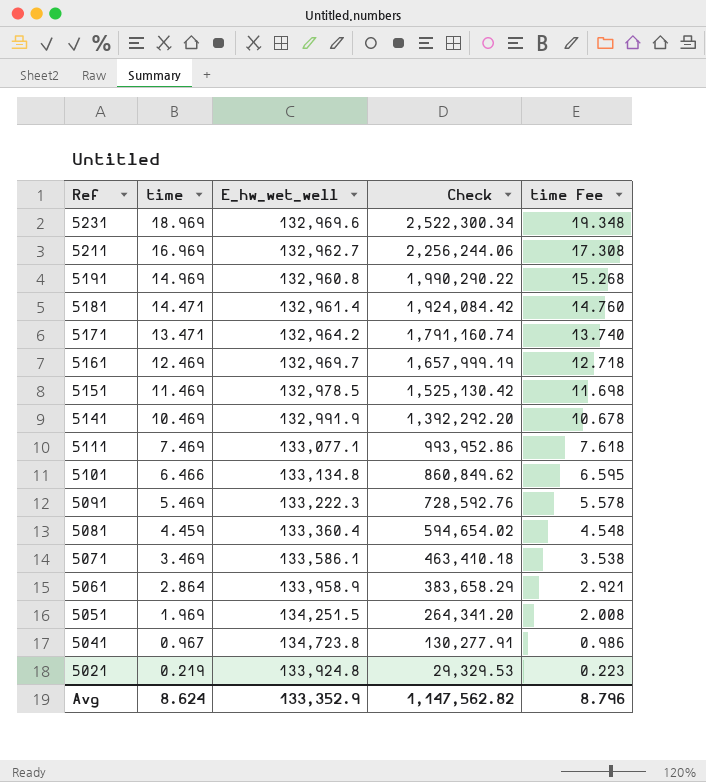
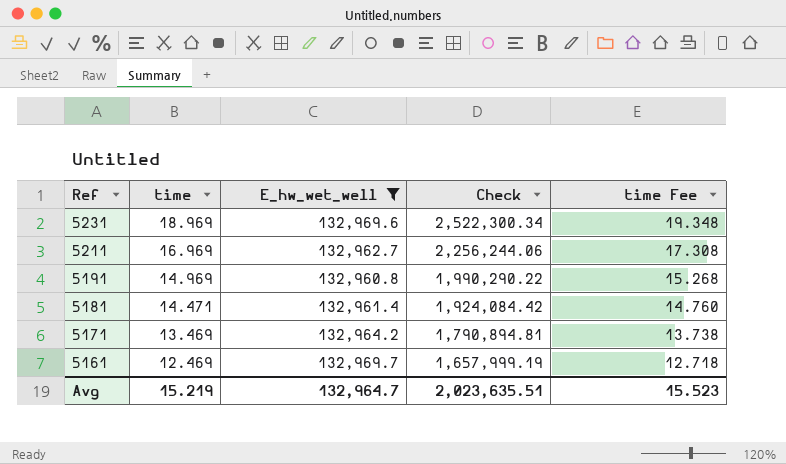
filter: none -> E_hw_wet_well <= 132,969.7
5171 | time: 13.471 -> 13.469
5171 | Check: 1,791,160.74 -> 1,790,894.81
5171 | time Fee: 13.740 -> 13.738
Avg | time: 8.624 -> 15.219
Avg | E_hw_wet_well: 133,352.9 -> 132,964.7
Avg | Check: 1,147,562.82 -> 2,023,635.51
Avg | time Fee: 8.796 -> 15.523

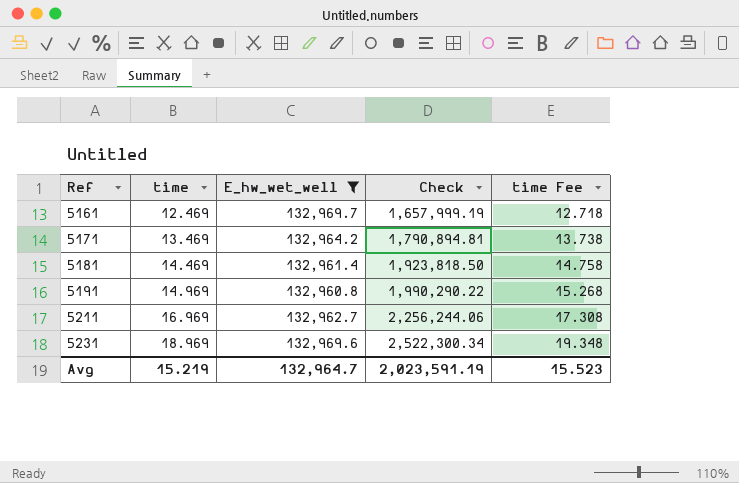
row order: Ref descending -> Ref ascending
5181 | time: 14.471 -> 14.469
5181 | Check: 1,924,084.42 -> 1,923,818.50
5181 | time Fee: 14.760 -> 14.758
Avg | Check: 2,023,635.51 -> 2,023,591.19

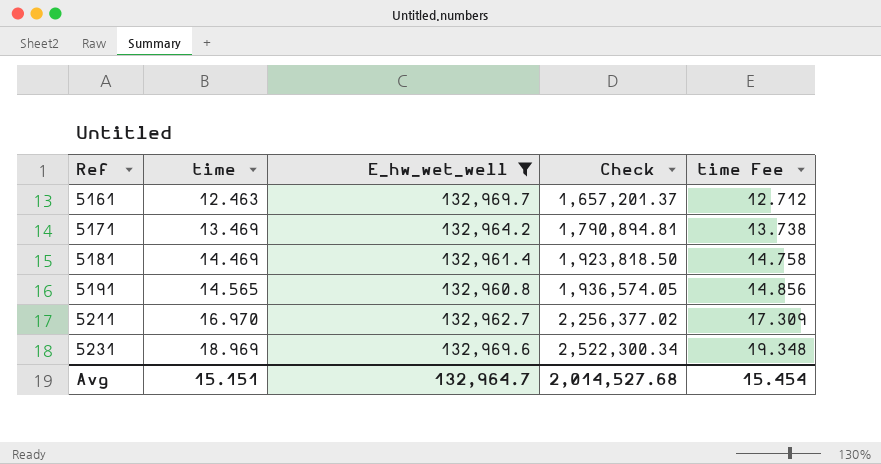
5161 | time: 12.469 -> 12.463
5161 | Check: 1,657,999.19 -> 1,657,201.37
5161 | time Fee: 12.718 -> 12.712
5191 | time: 14.969 -> 14.565
5191 | Check: 1,990,290.22 -> 1,936,574.05
5191 | time Fee: 15.268 -> 14.856
5211 | time: 16.969 -> 16.970
5211 | Check: 2,256,244.06 -> 2,256,377.02
5211 | time Fee: 17.308 -> 17.309
Avg | time: 15.219 -> 15.151
Avg | Check: 2,023,591.19 -> 2,014,527.68
Avg | time Fee: 15.523 -> 15.454

